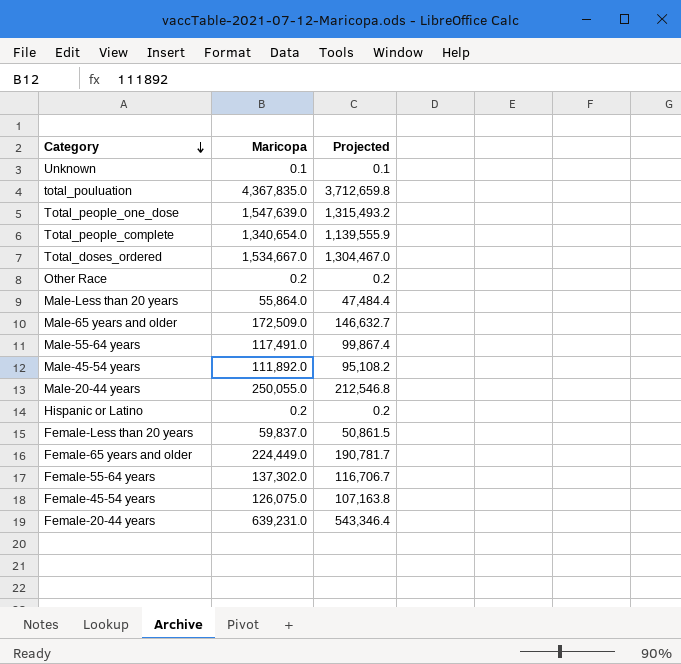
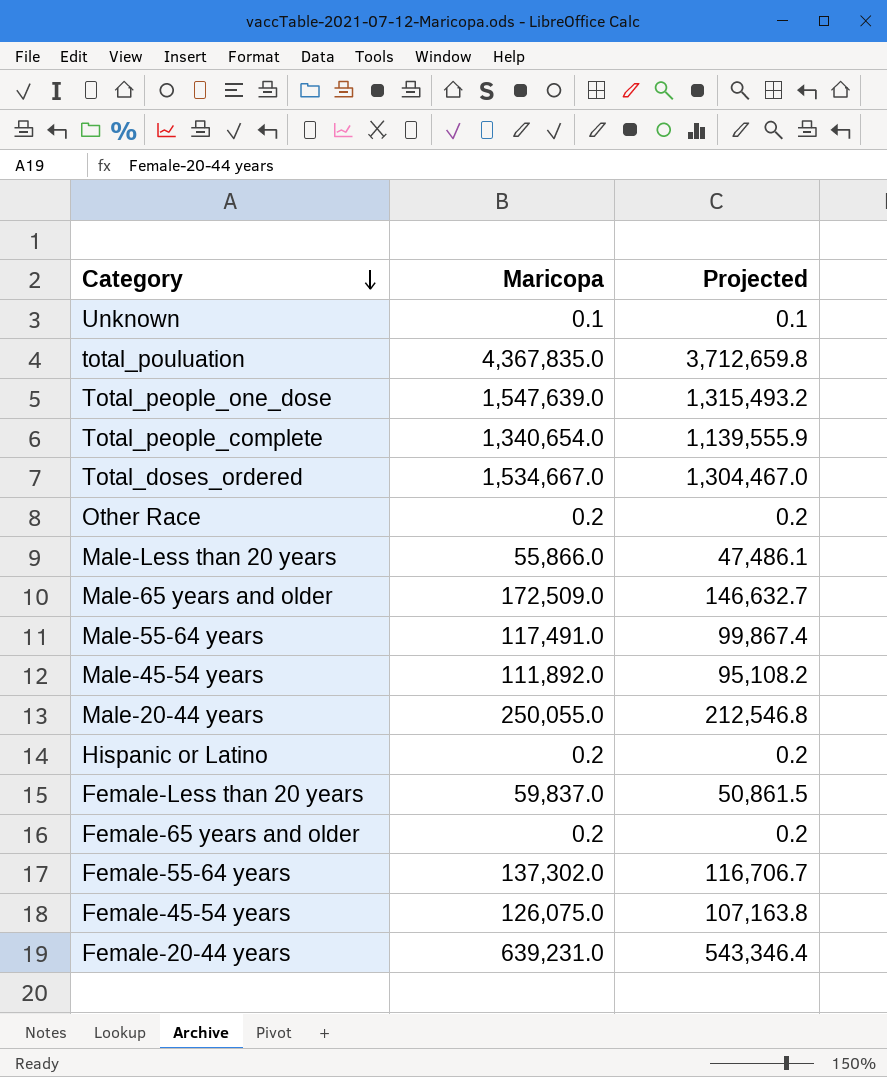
Male-Less than 20 years | Maricopa: 55,864.0 -> 55,866.0
Male-Less than 20 years | Projected: 47,484.4 -> 47,486.1
Female-65 years and older | Maricopa: 224,449.0 -> 0.2
Female-65 years and older | Projected: 190,781.7 -> 0.2

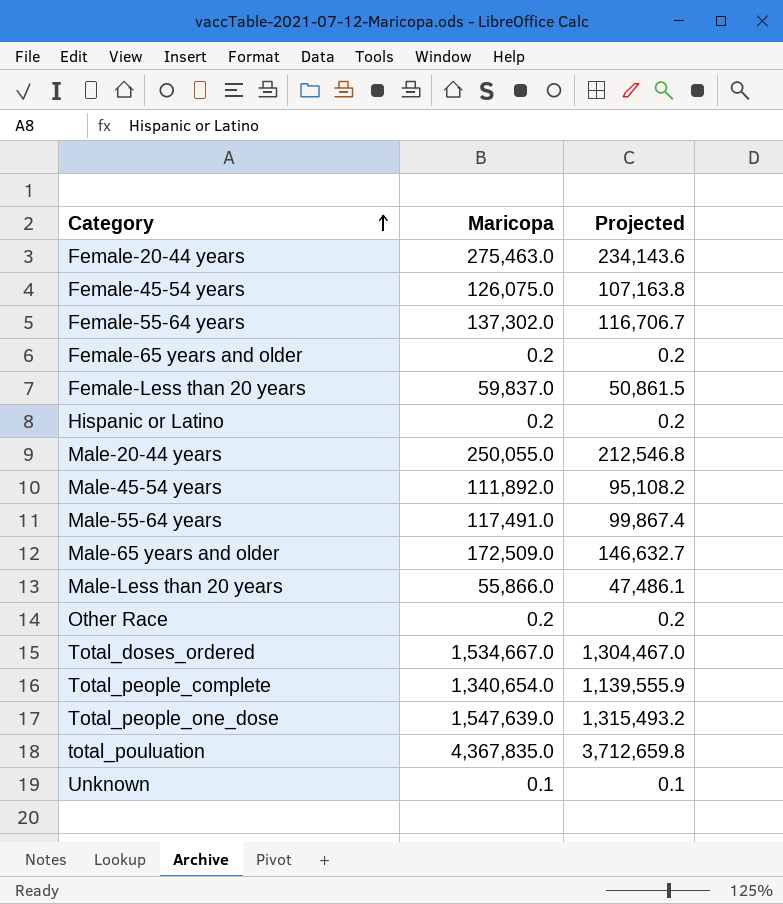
row order: Category descending -> Category ascending
Female-20-44 years | Maricopa: 639,231.0 -> 275,463.0
Female-20-44 years | Projected: 543,346.4 -> 234,143.6

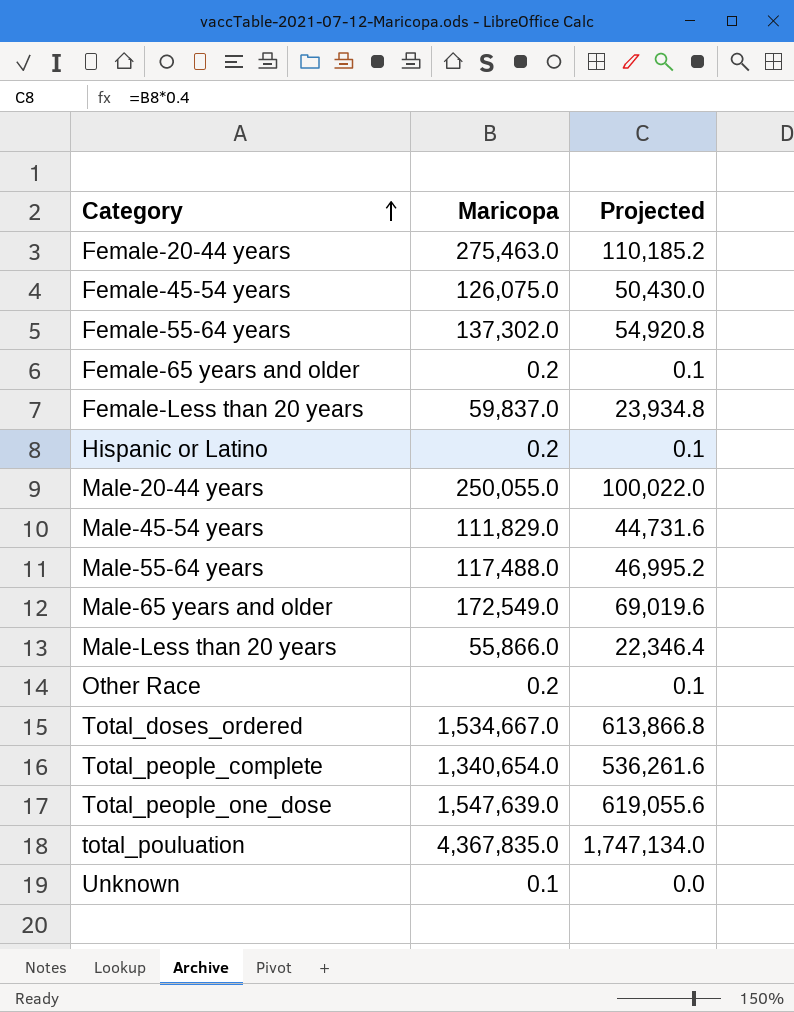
column Projected | formula: [Maricopa] * 0.85 -> [Maricopa] * 0.4
Male-45-54 years | Maricopa: 111,892.0 -> 111,829.0
Male-55-64 years | Maricopa: 117,491.0 -> 117,488.0
Male-65 years and older | Maricopa: 172,509.0 -> 172,549.0

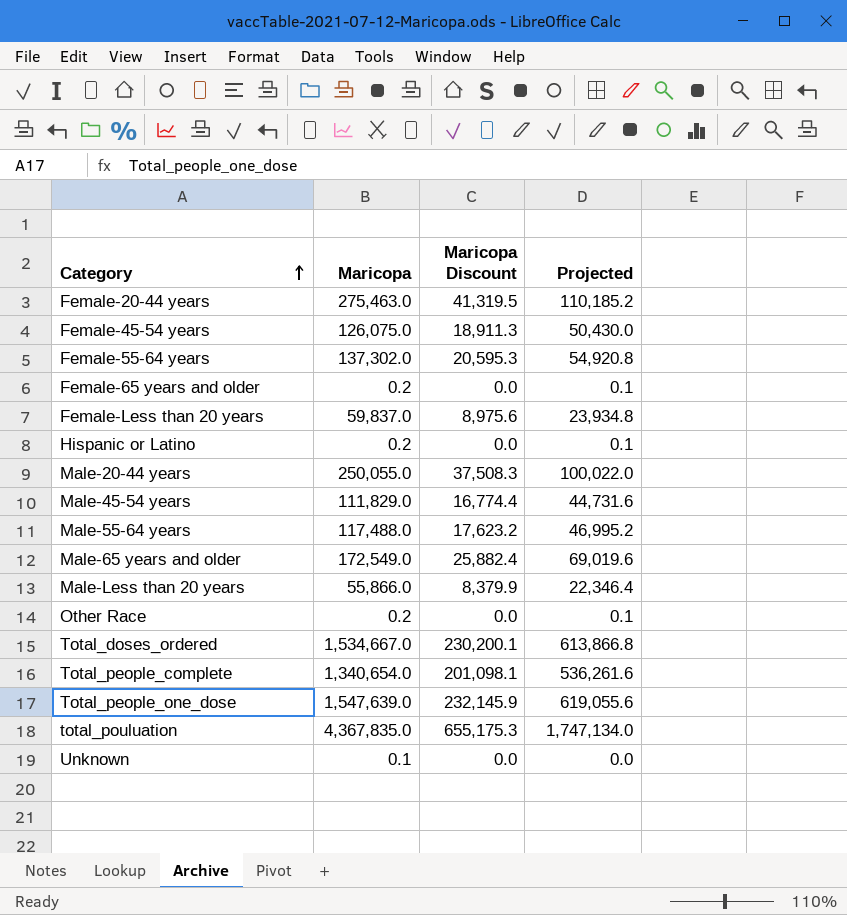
column Maricopa Discount | formula: none -> [Maricopa] * 0.15

